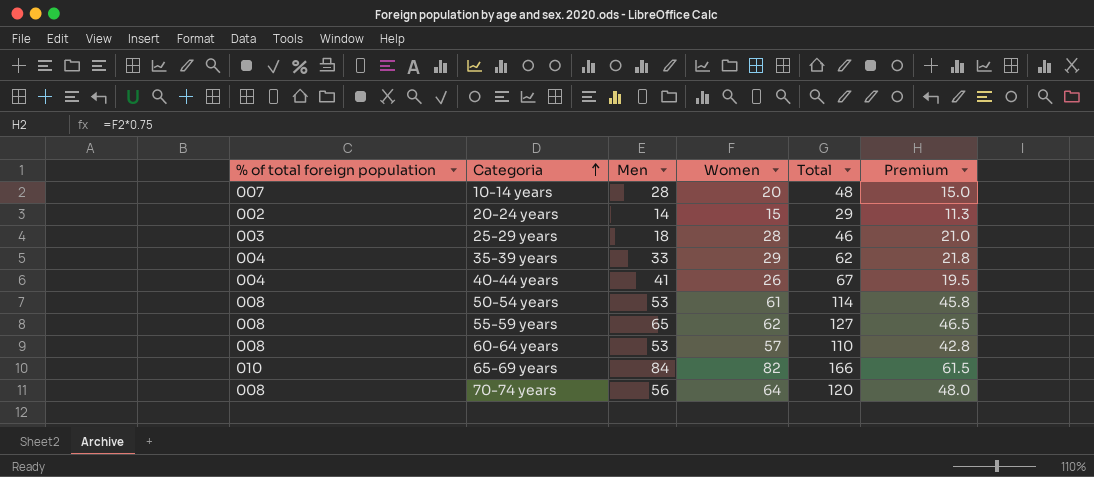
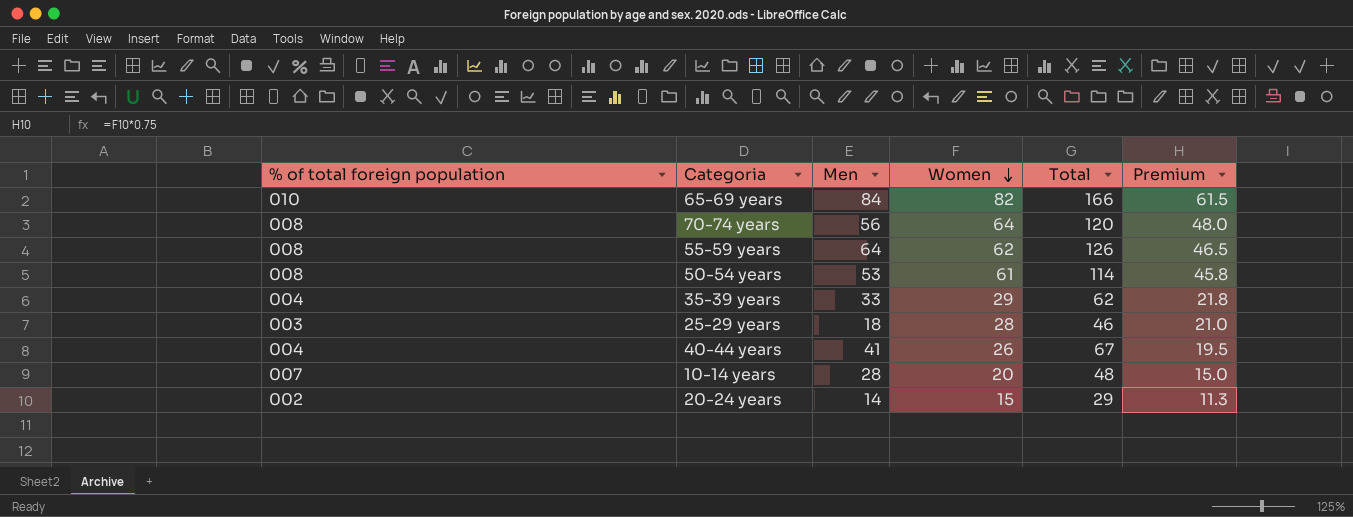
row order: Categoria ascending -> Women descending
row 60-64 years: 008 | 53 | 57 | 110 | 42.8 -> none
55-59 years | Men: 65 -> 64
55-59 years | Total: 127 -> 126

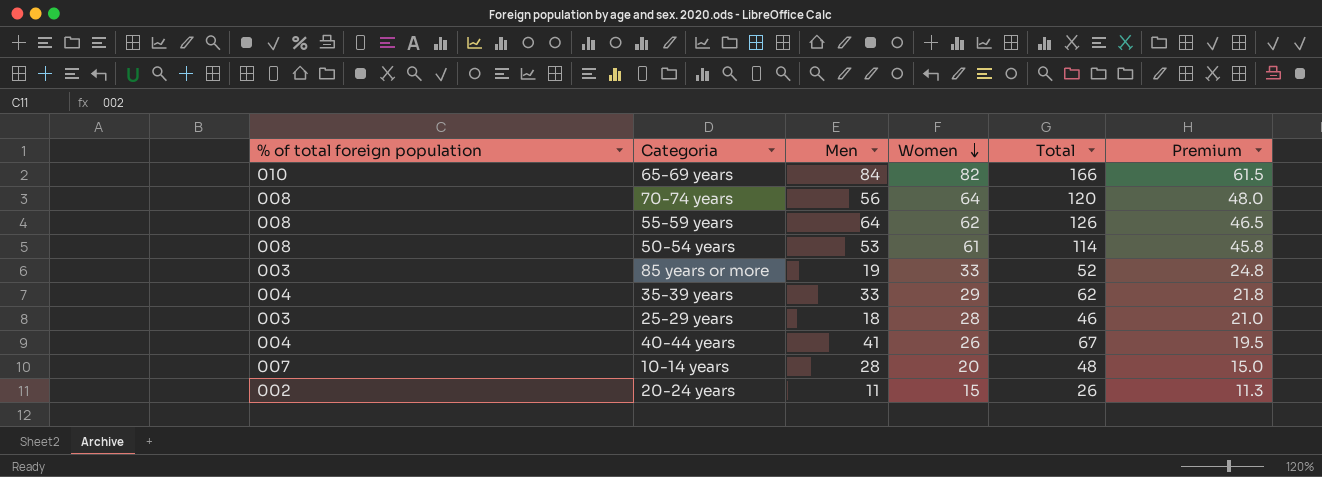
row 85 years or more: none -> 003 | 19 | 33 | 52 | 24.8
20-24 years | Men: 14 -> 11
20-24 years | Total: 29 -> 26

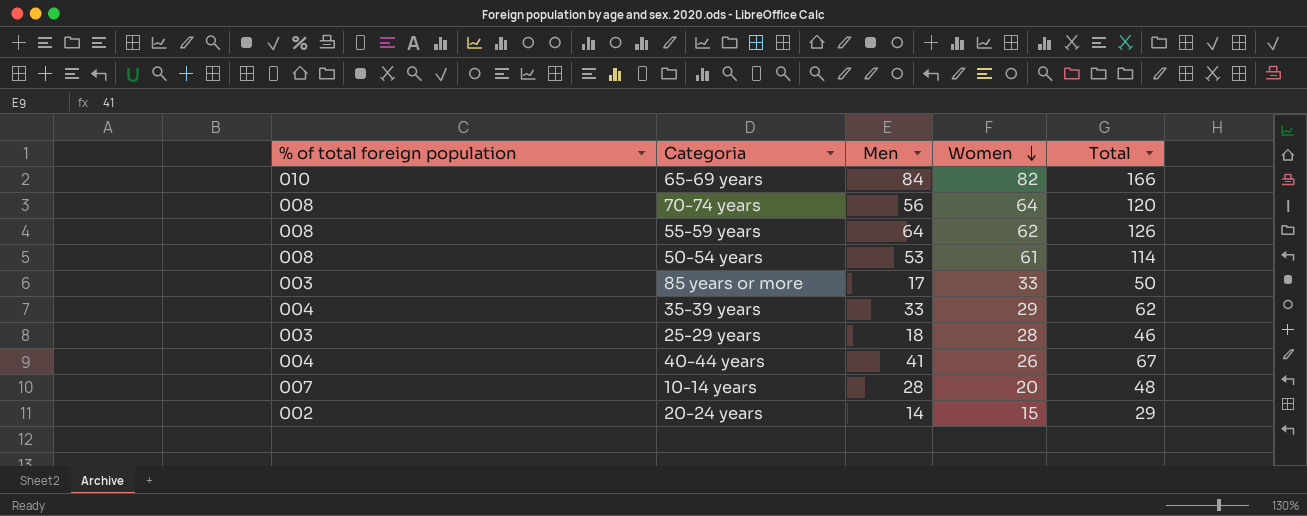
column Premium | formula: [Women] * 0.75 -> none
85 years or more | Men: 19 -> 17
85 years or more | Total: 52 -> 50
20-24 years | Men: 11 -> 14
20-24 years | Total: 26 -> 29

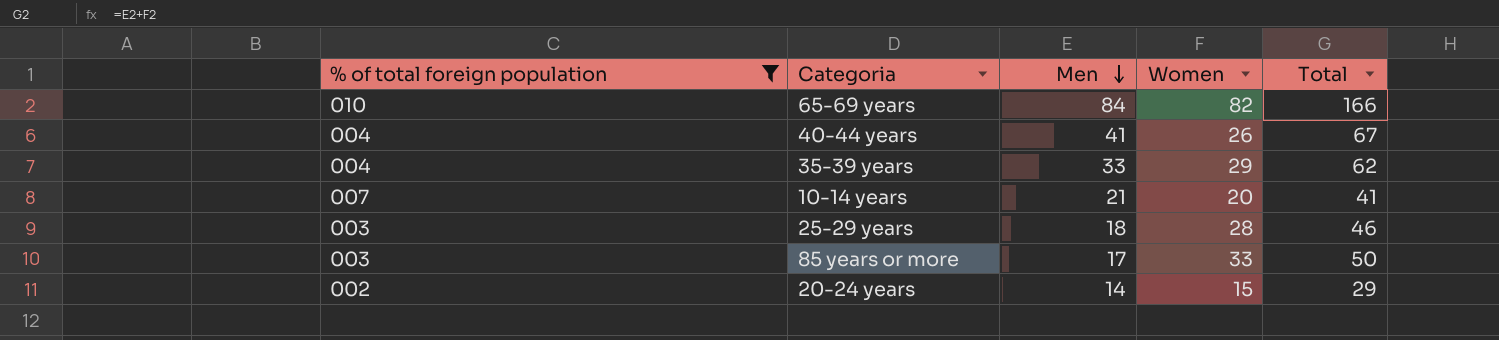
filter: none -> % of total foreign population != 008
row order: Women descending -> Men descending
10-14 years | Men: 28 -> 21
10-14 years | Total: 48 -> 41

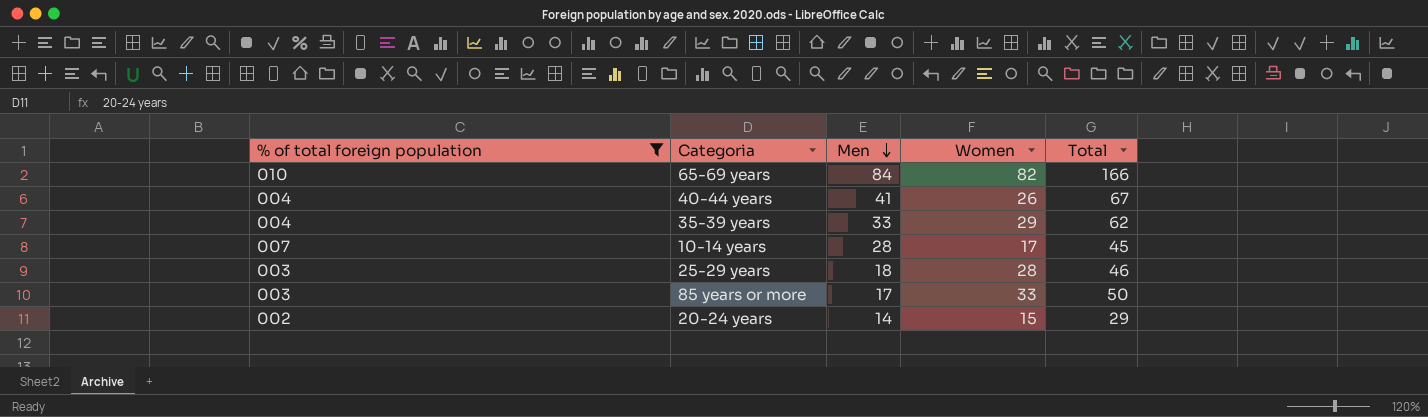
10-14 years | Men: 21 -> 28
10-14 years | Women: 20 -> 17
10-14 years | Total: 41 -> 45

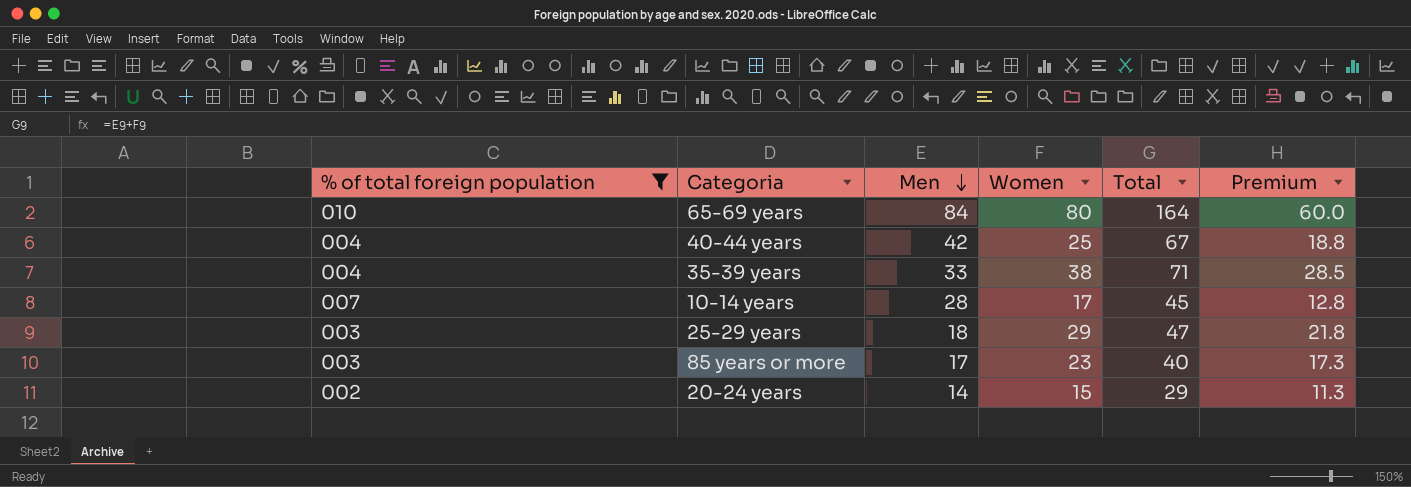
column Premium | formula: none -> [Women] * 0.75
65-69 years | Women: 82 -> 80
65-69 years | Total: 166 -> 164
40-44 years | Men: 41 -> 42
40-44 years | Women: 26 -> 25
35-39 years | Women: 29 -> 38
35-39 years | Total: 62 -> 71
25-29 years | Women: 28 -> 29
25-29 years | Total: 46 -> 47
85 years or more | Women: 33 -> 23
85 years or more | Total: 50 -> 40

